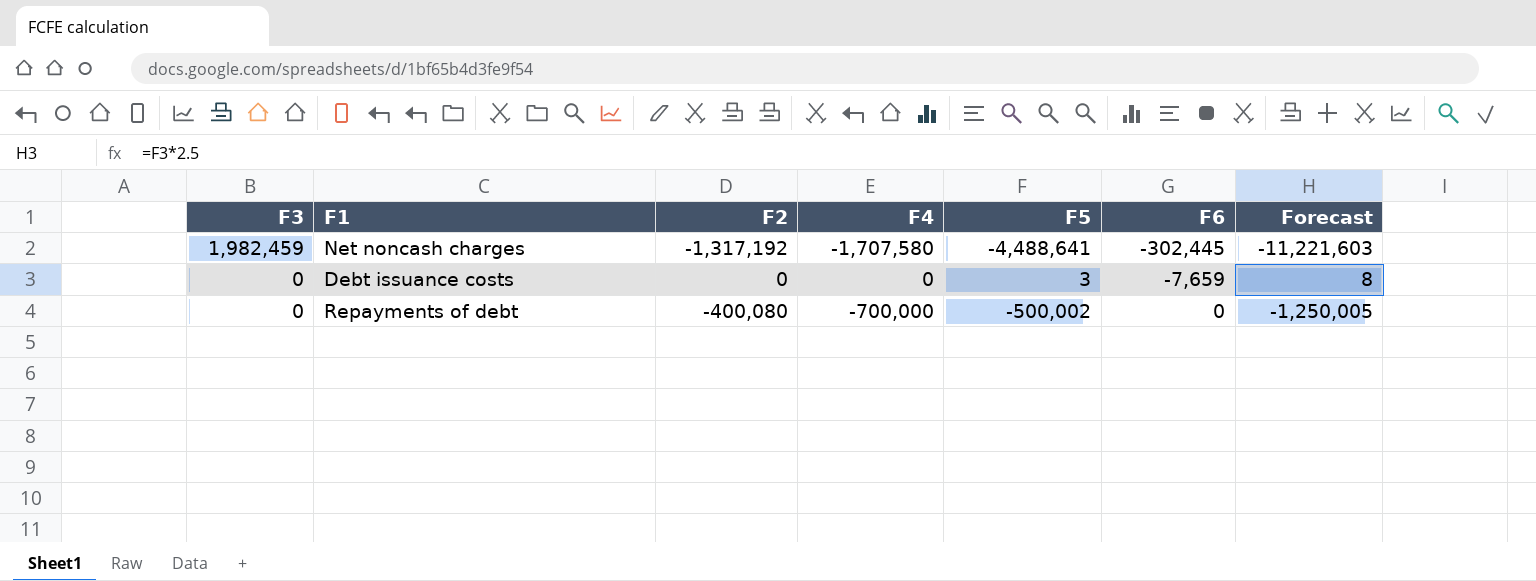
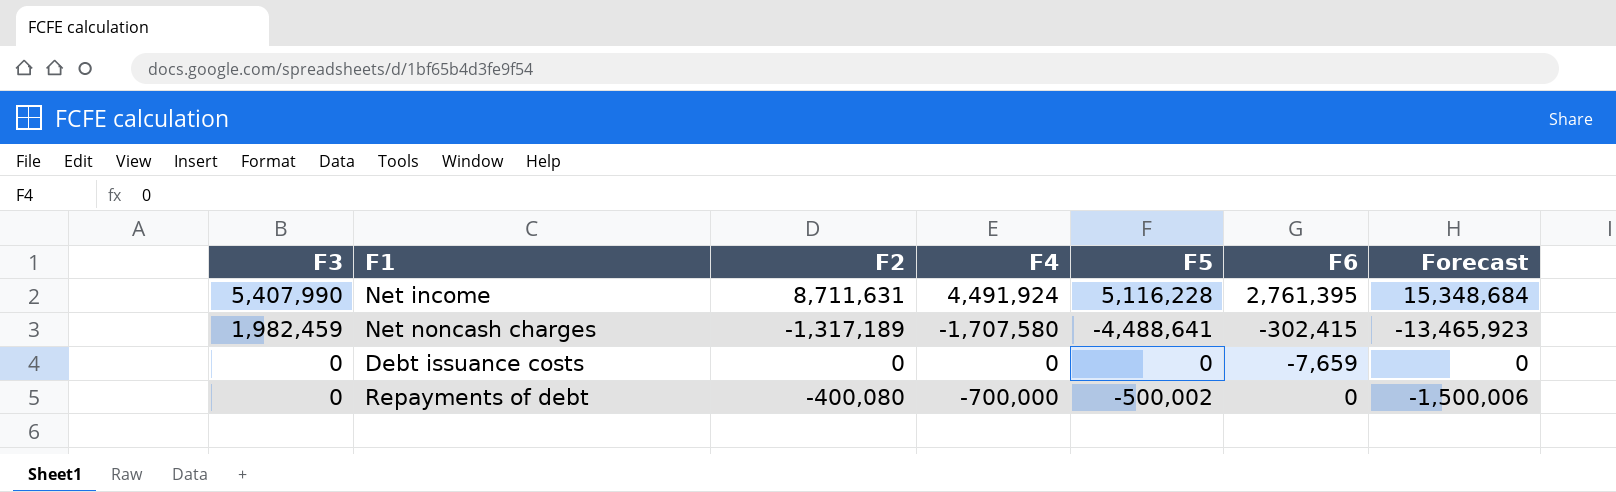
column Forecast | formula: [F5] * 2.5 -> [F5] * 3
row Net income: none -> 5,407,990 | 8,711,631 | 4,491,924 | 5,116,228 | 2,761,395 | 15,348,684
Net noncash charges | F2: -1,317,192 -> -1,317,189
Net noncash charges | F6: -302,445 -> -302,415
Debt issuance costs | F5: 3 -> 0

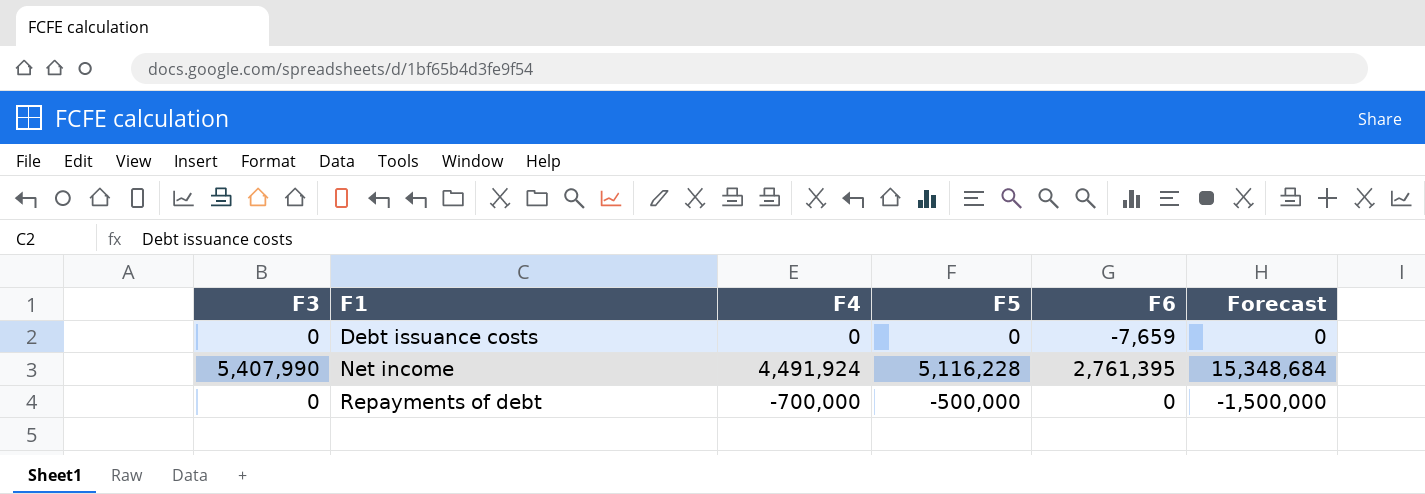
row order: F3 descending -> F1 ascending
column F2 | position: 3 -> none
row Net noncash charges: 1,982,459 | -1,317,189 | -1,707,580 | -4,488,641 | -302,415 | -13,465,923 -> none
Repayments of debt | F5: -500,002 -> -500,000
Repayments of debt | Forecast: -1,500,006 -> -1,500,000

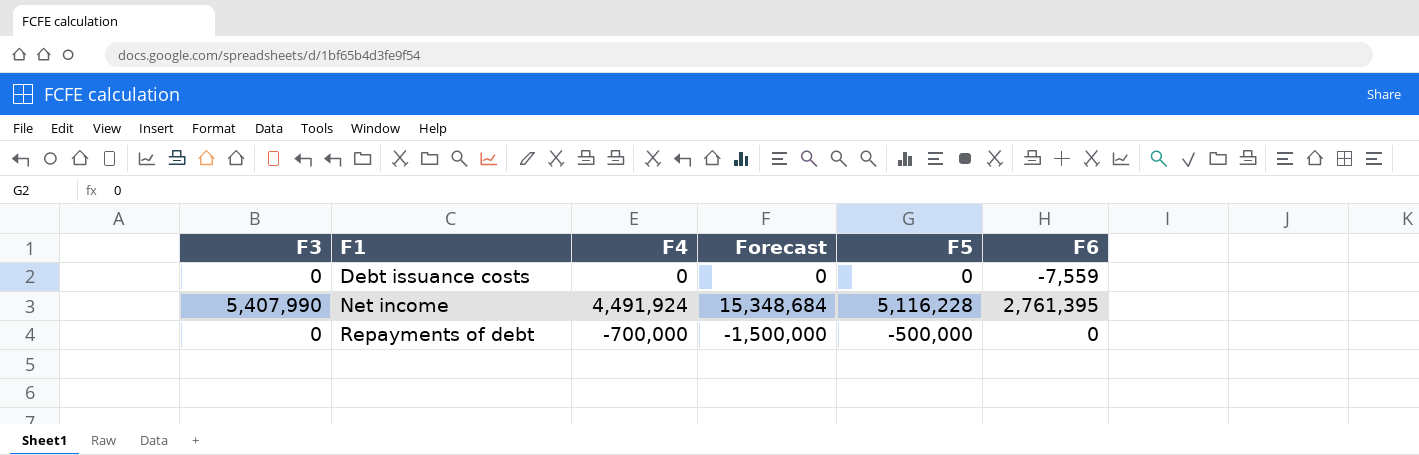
column Forecast | position: 6 -> 4
Debt issuance costs | F6: -7,659 -> -7,559

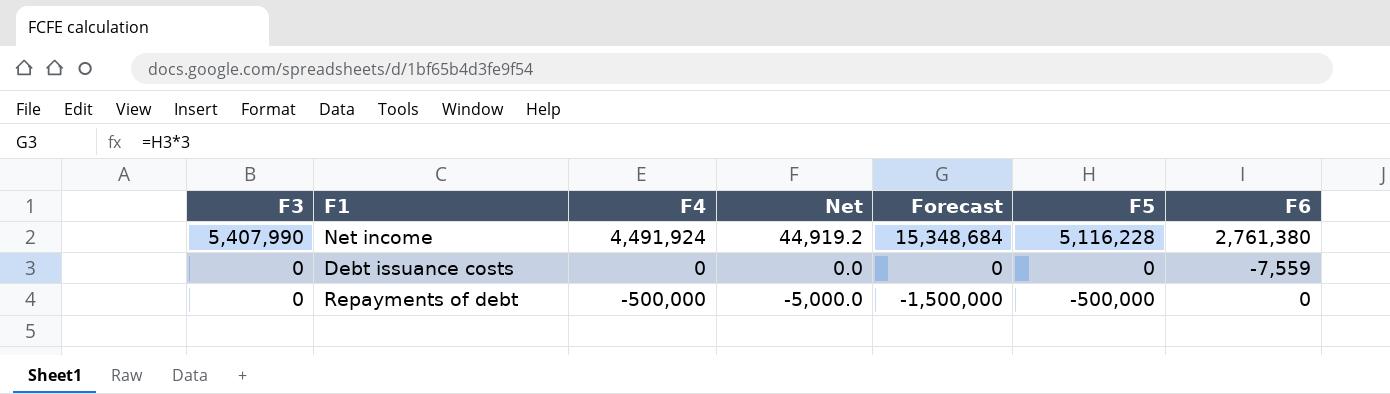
row order: F1 ascending -> F3 descending
column Net | formula: none -> [F4] * 0.01
Net income | F6: 2,761,395 -> 2,761,380
Repayments of debt | F4: -700,000 -> -500,000

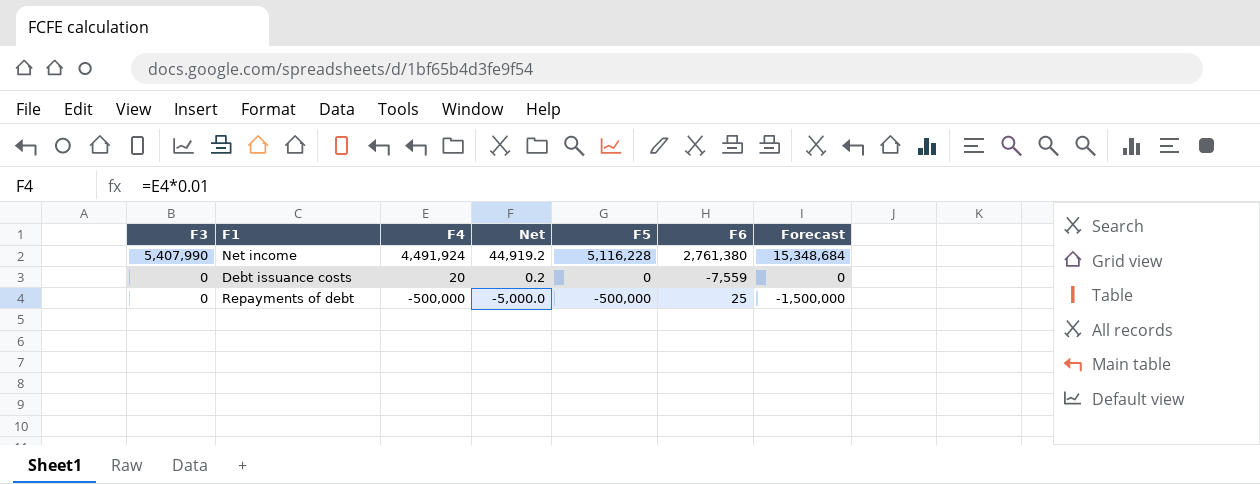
column Forecast | position: 5 -> 7
Debt issuance costs | F4: 0 -> 20
Debt issuance costs | Net: 0.0 -> 0.2
Repayments of debt | F6: 0 -> 25

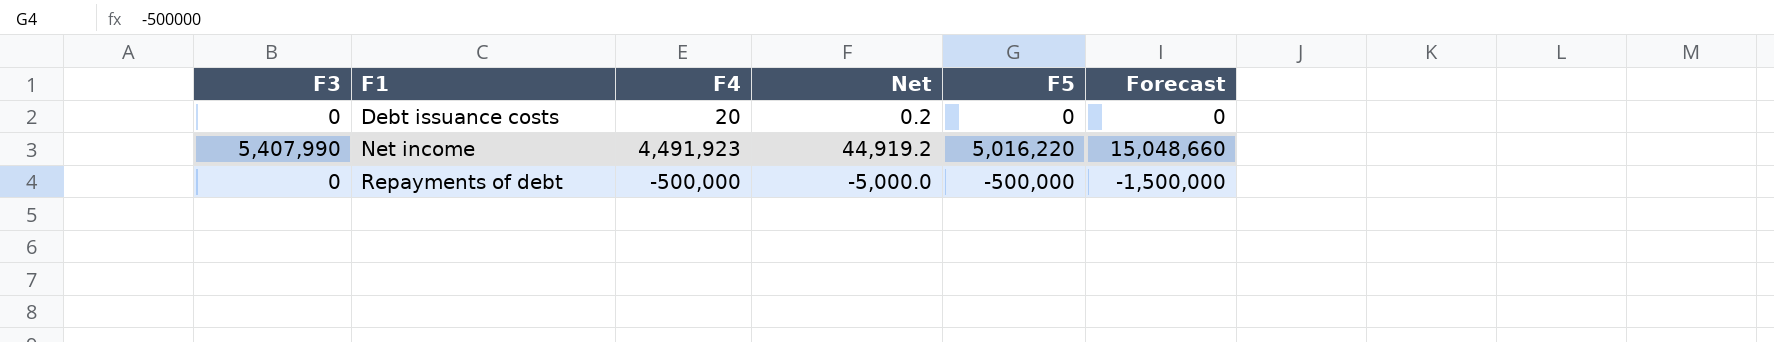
row order: F3 descending -> F1 ascending
column F6 | position: 6 -> none
Net income | F4: 4,491,924 -> 4,491,923
Net income | F5: 5,116,228 -> 5,016,220
Net income | Forecast: 15,348,684 -> 15,048,660

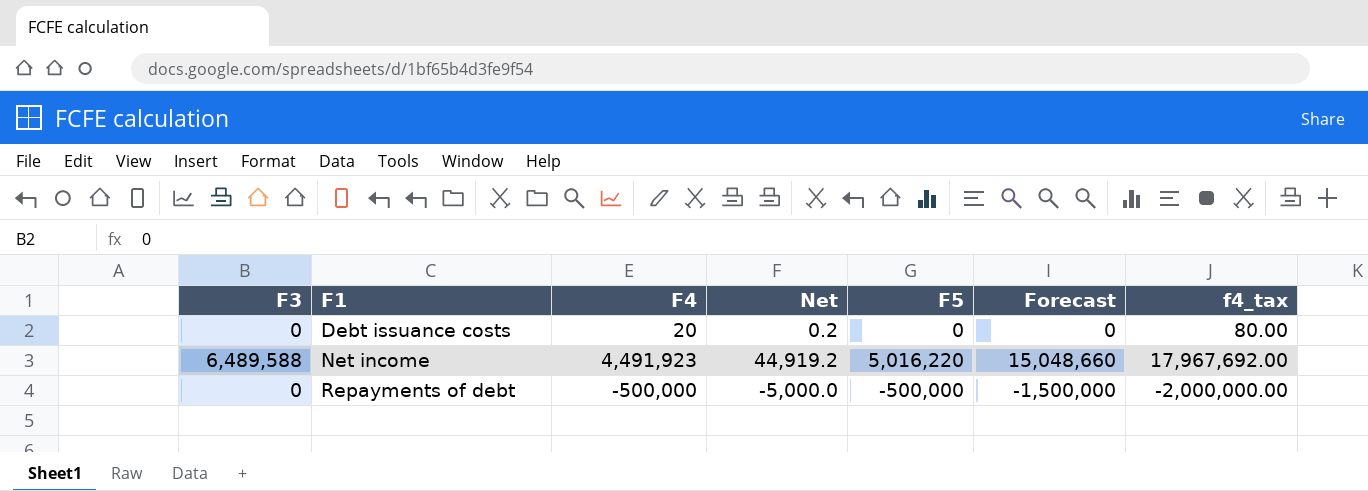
column f4_tax | formula: none -> [F4] * 4
Net income | F3: 5,407,990 -> 6,489,588

